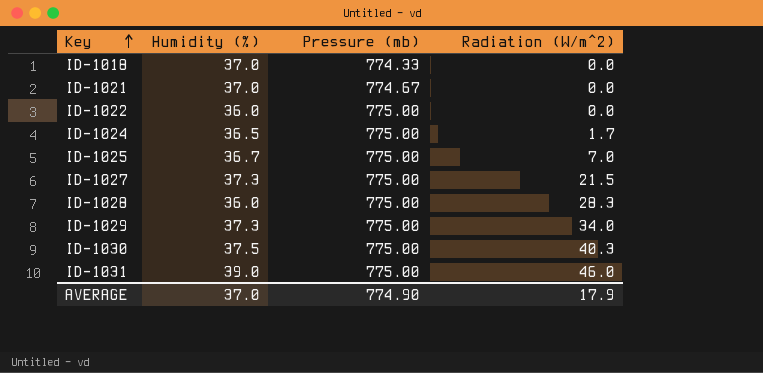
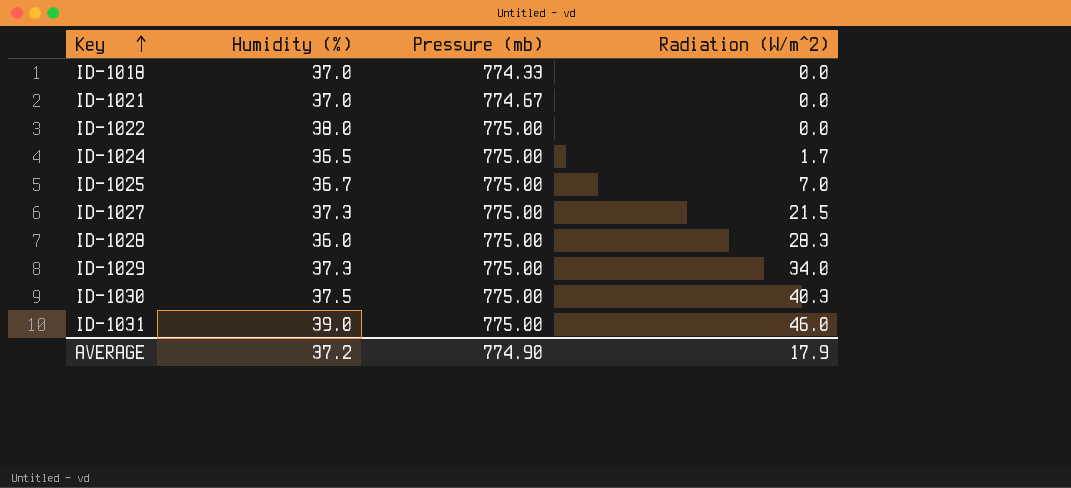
ID-1022 | Humidity (%): 36.0 -> 38.0
AVERAGE | Humidity (%): 37.0 -> 37.2

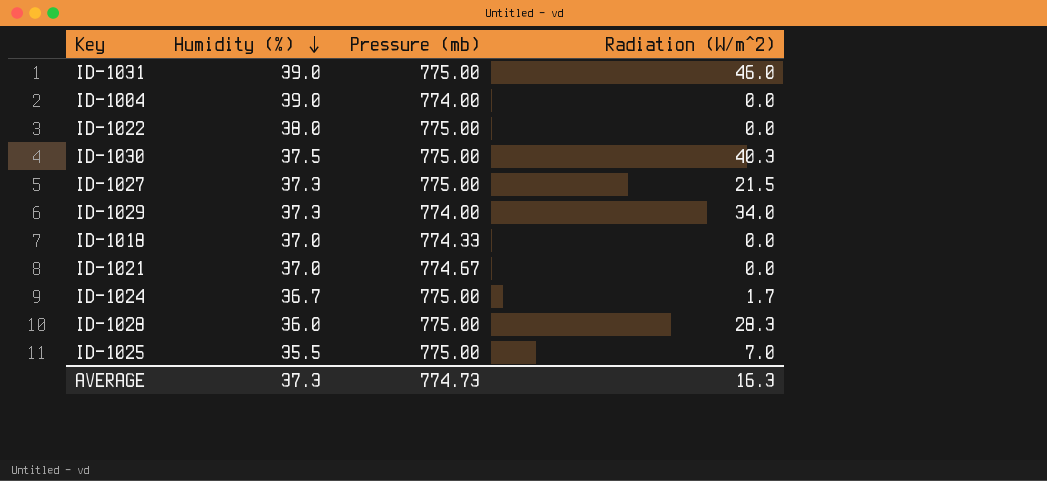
row order: Key ascending -> Humidity (%) descending
row ID-1004: none -> 39.0 | 774.00 | 0.0
ID-1029 | Pressure (mb): 775.00 -> 774.00
ID-1024 | Humidity (%): 36.5 -> 36.7
ID-1025 | Humidity (%): 36.7 -> 35.5
AVERAGE | Humidity (%): 37.2 -> 37.3
AVERAGE | Pressure (mb): 774.90 -> 774.73
AVERAGE | Radiation (W/m^2): 17.9 -> 16.3

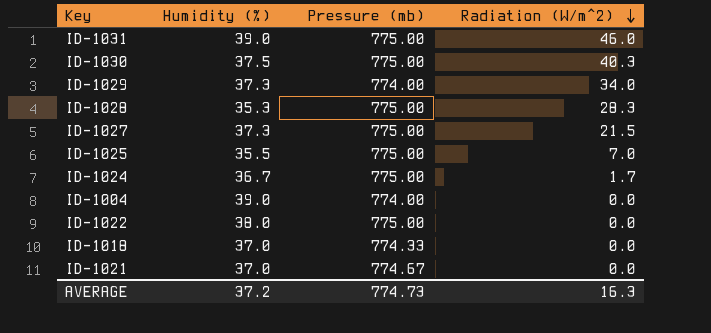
row order: Humidity (%) descending -> Radiation (W/m^2) descending
ID-1028 | Humidity (%): 36.0 -> 35.3
AVERAGE | Humidity (%): 37.3 -> 37.2

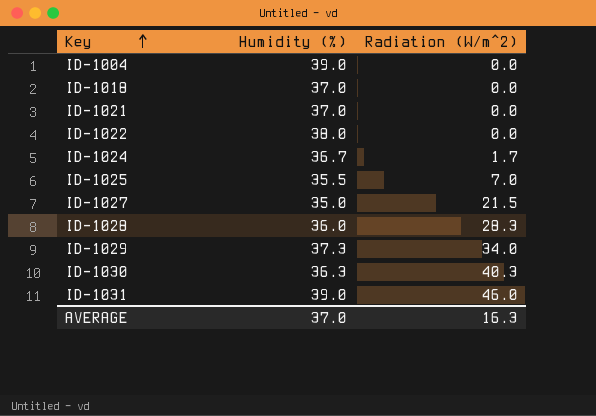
row order: Radiation (W/m^2) descending -> Key ascending
column Pressure (mb) | position: 3 -> none
ID-1027 | Humidity (%): 37.3 -> 35.0
ID-1028 | Humidity (%): 35.3 -> 36.0
ID-1030 | Humidity (%): 37.5 -> 36.3
AVERAGE | Humidity (%): 37.2 -> 37.0

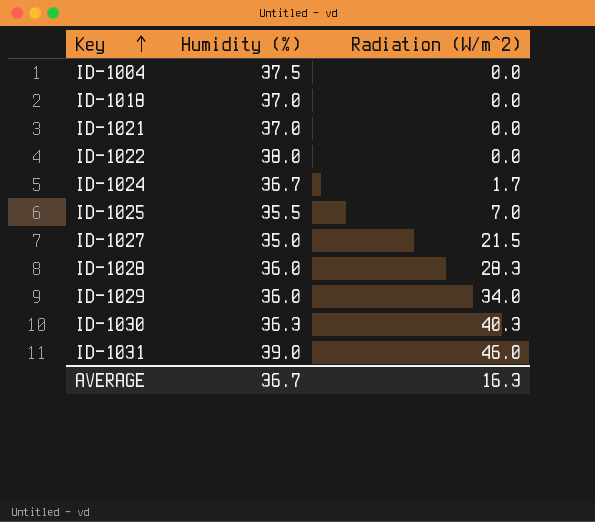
ID-1004 | Humidity (%): 39.0 -> 37.5
ID-1029 | Humidity (%): 37.3 -> 36.0
AVERAGE | Humidity (%): 37.0 -> 36.7

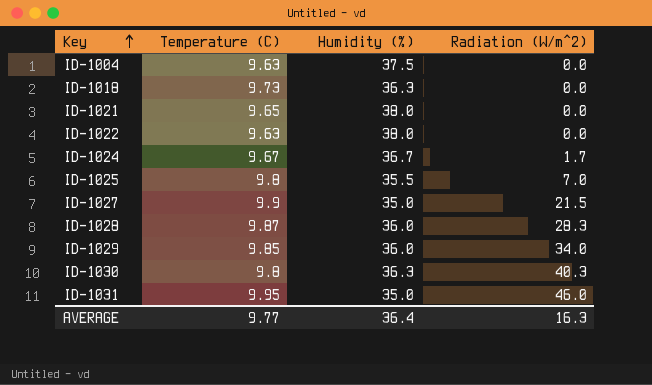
column Temperature (C) | position: none -> 2
ID-1018 | Humidity (%): 37.0 -> 36.3
ID-1021 | Humidity (%): 37.0 -> 38.0
ID-1031 | Humidity (%): 39.0 -> 35.0
AVERAGE | Humidity (%): 36.7 -> 36.4

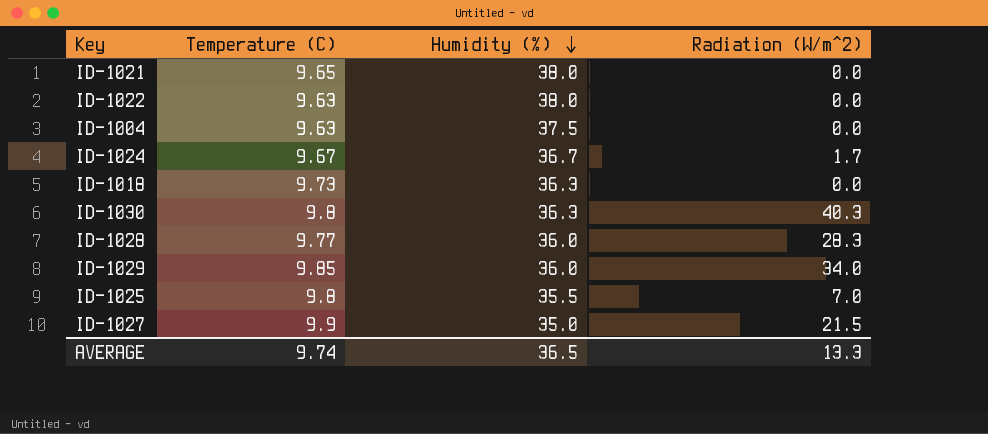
row order: Key ascending -> Humidity (%) descending
row ID-1031: 9.95 | 35.0 | 46.0 -> none
ID-1028 | Temperature (C): 9.87 -> 9.77
AVERAGE | Temperature (C): 9.77 -> 9.74
AVERAGE | Humidity (%): 36.4 -> 36.5
AVERAGE | Radiation (W/m^2): 16.3 -> 13.3

